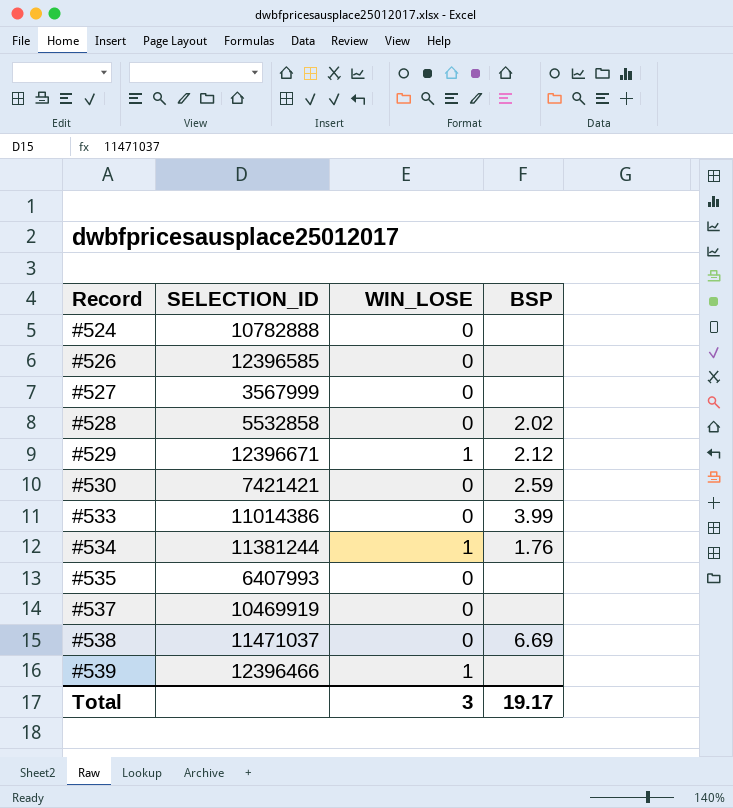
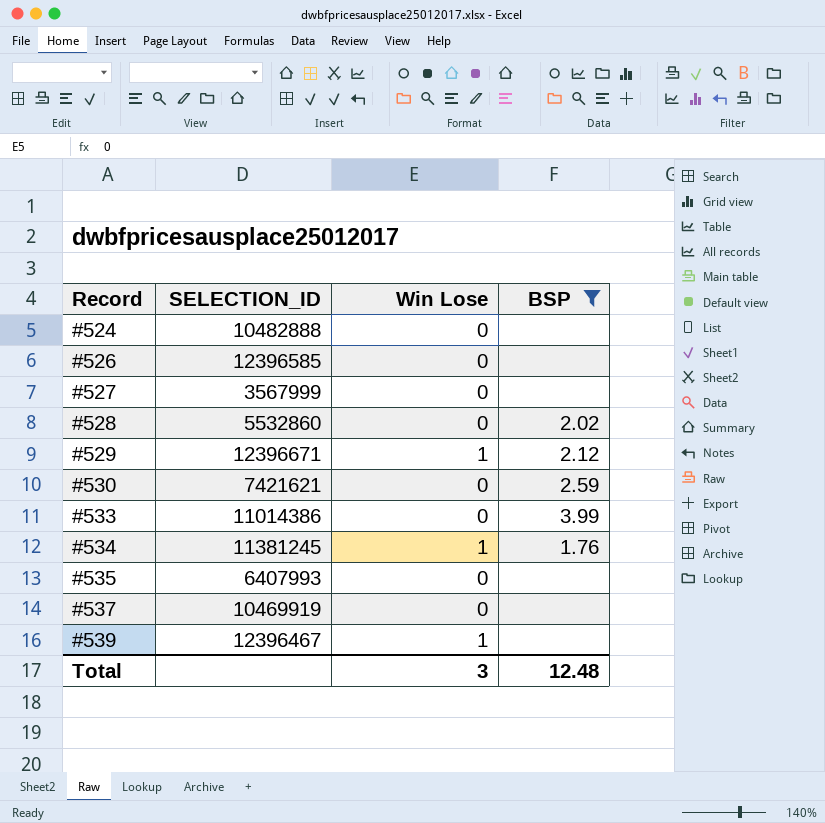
filter: none -> BSP != 6.69
column name: WIN_LOSE -> Win Lose
#524 | SELECTION_ID: 10782888 -> 10482888
#528 | SELECTION_ID: 5532858 -> 5532860
#530 | SELECTION_ID: 7421421 -> 7421621
#534 | SELECTION_ID: 11381244 -> 11381245
#539 | SELECTION_ID: 12396466 -> 12396467
Total | BSP: 19.17 -> 12.48

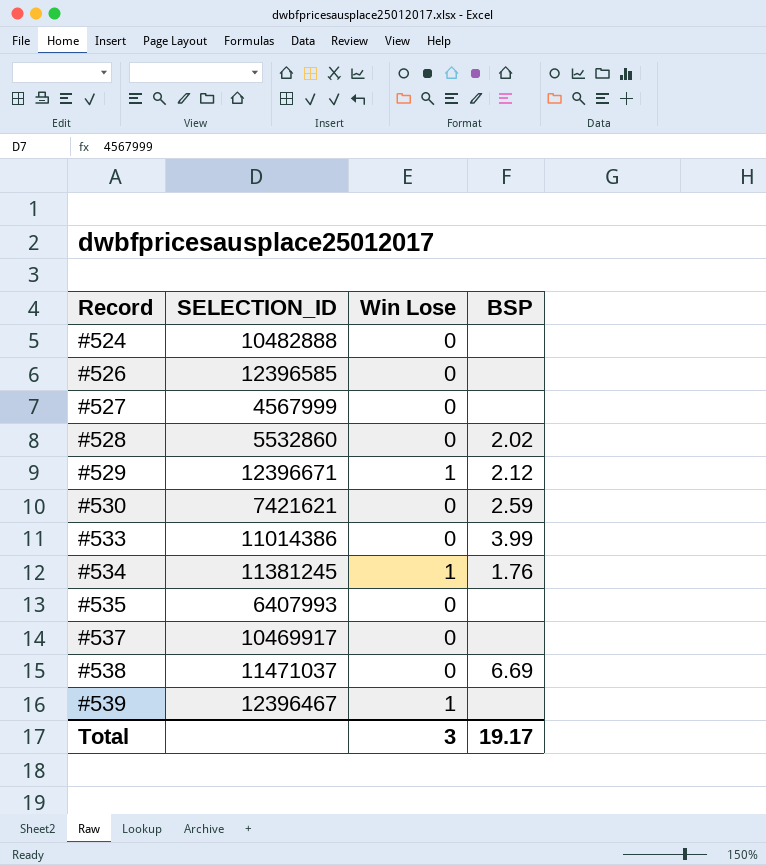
filter: BSP != 6.69 -> none
#527 | SELECTION_ID: 3567999 -> 4567999
#537 | SELECTION_ID: 10469919 -> 10469917
Total | BSP: 12.48 -> 19.17

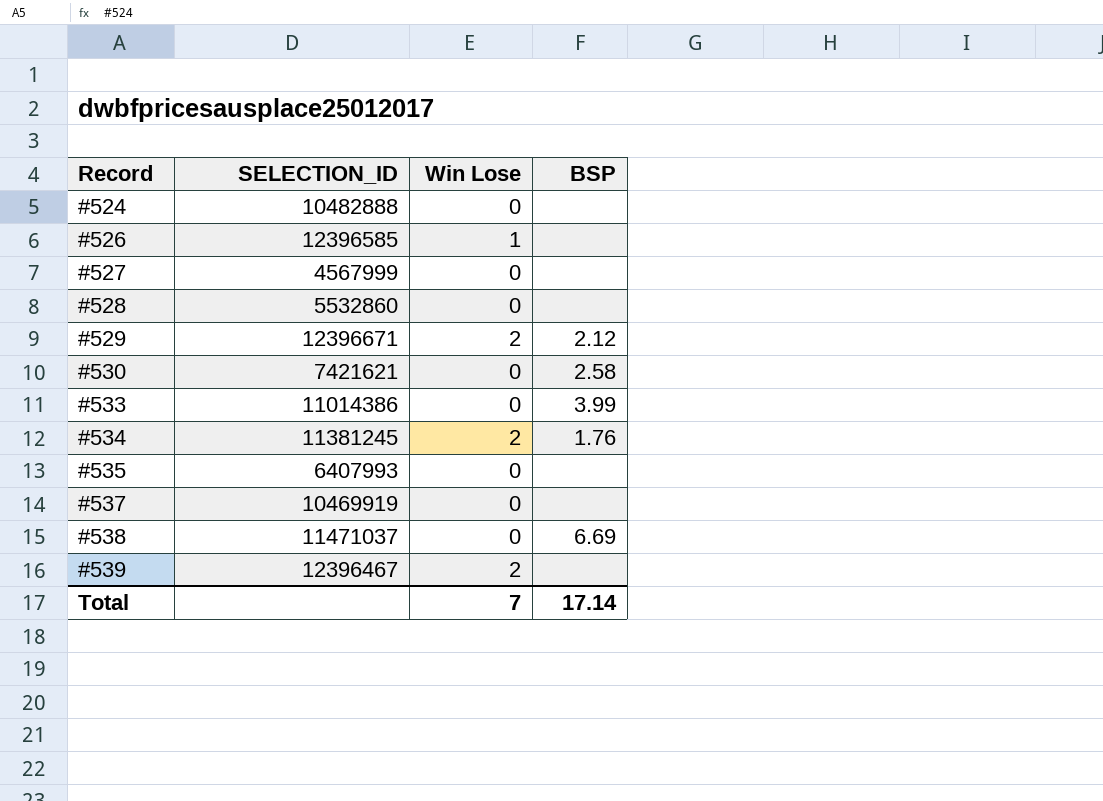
#526 | Win Lose: 0 -> 1
#528 | BSP: 2.02 -> none
#529 | Win Lose: 1 -> 2
#530 | BSP: 2.59 -> 2.58
#534 | Win Lose: 1 -> 2
#537 | SELECTION_ID: 10469917 -> 10469919
#539 | Win Lose: 1 -> 2
Total | Win Lose: 3 -> 7
Total | BSP: 19.17 -> 17.14

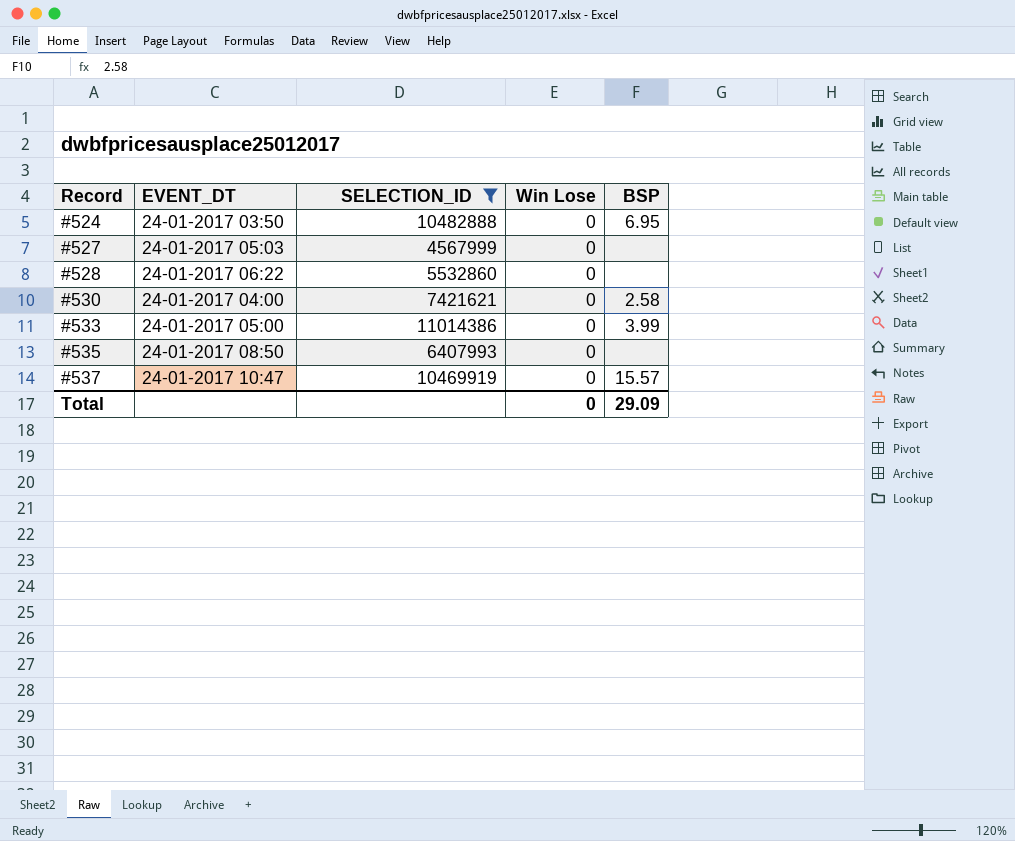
filter: none -> SELECTION_ID <= 11014386
column EVENT_DT | position: none -> 2
#524 | BSP: none -> 6.95
#537 | BSP: none -> 15.57
Total | Win Lose: 7 -> 0
Total | BSP: 17.14 -> 29.09

